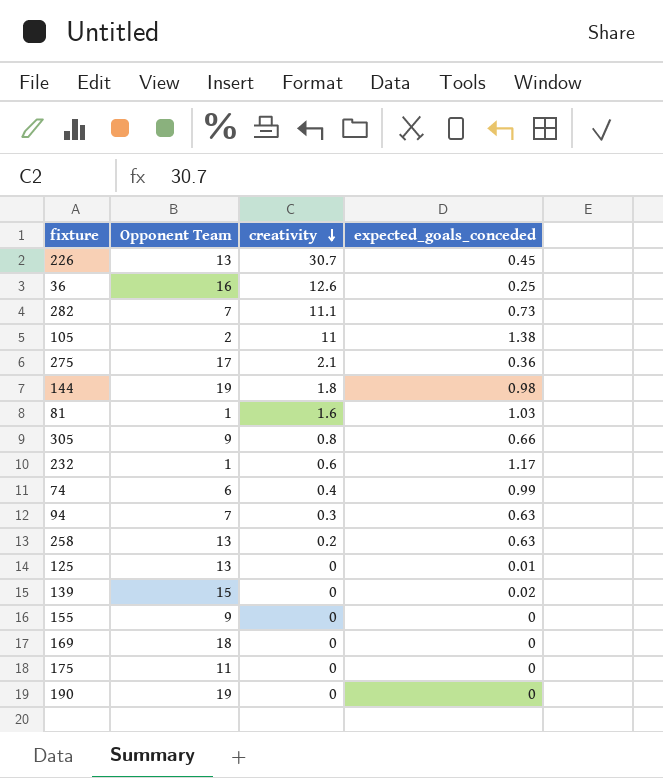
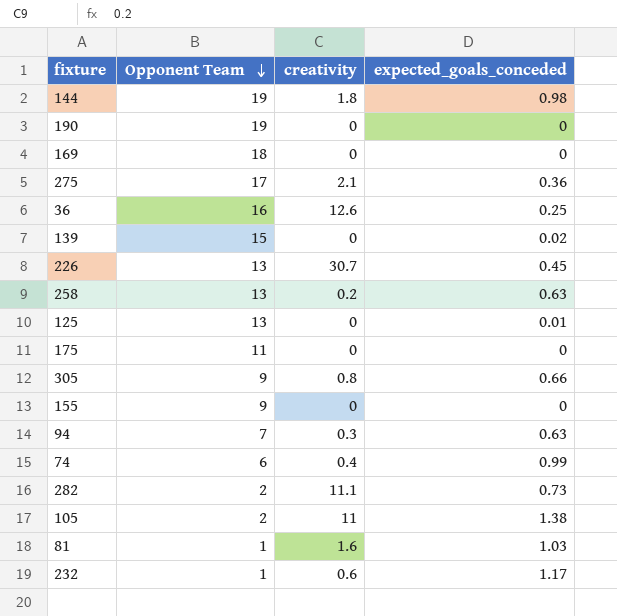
row order: creativity descending -> Opponent Team descending
282 | Opponent Team: 7 -> 2

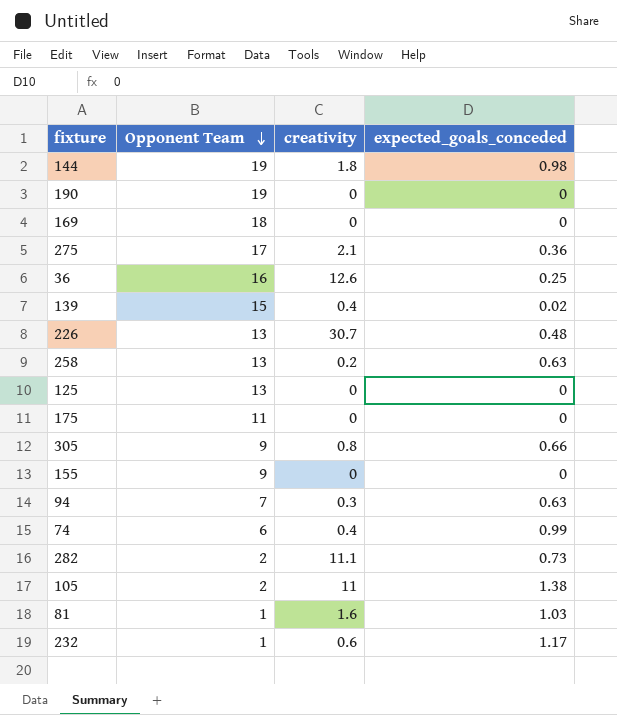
139 | creativity: 0 -> 0.4
226 | expected_goals_conceded: 0.45 -> 0.48
125 | expected_goals_conceded: 0.01 -> 0

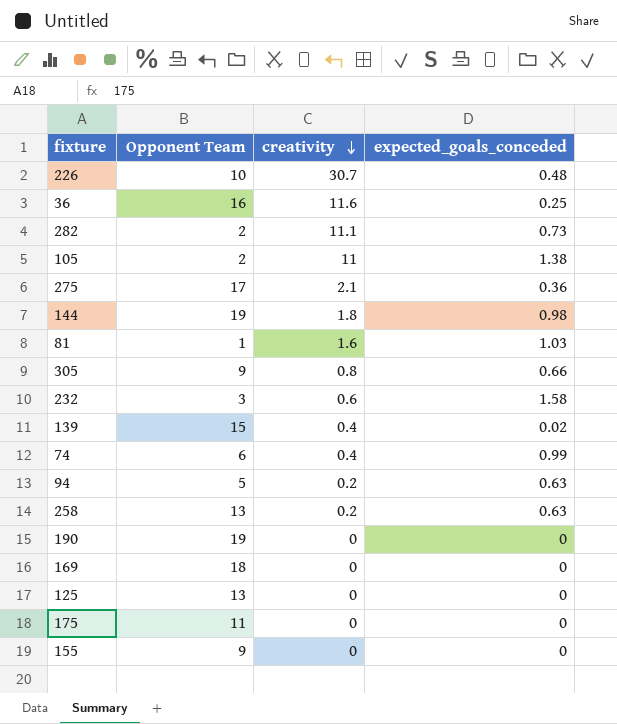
row order: Opponent Team descending -> creativity descending
226 | Opponent Team: 13 -> 10
36 | creativity: 12.6 -> 11.6
232 | Opponent Team: 1 -> 3
232 | expected_goals_conceded: 1.17 -> 1.58
94 | Opponent Team: 7 -> 5
94 | creativity: 0.3 -> 0.2

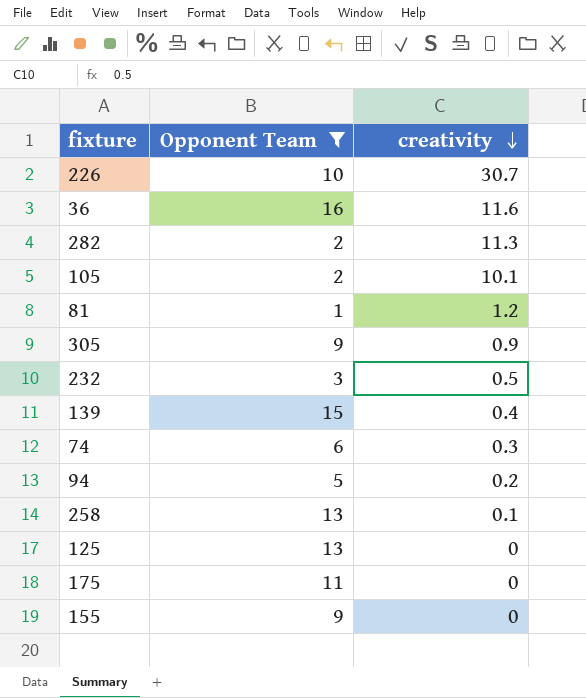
filter: none -> Opponent Team <= 16
column expected_goals_conceded | position: 4 -> none
282 | creativity: 11.1 -> 11.3
105 | creativity: 11 -> 10.1
81 | creativity: 1.6 -> 1.2
305 | creativity: 0.8 -> 0.9
232 | creativity: 0.6 -> 0.5
74 | creativity: 0.4 -> 0.3
258 | creativity: 0.2 -> 0.1

